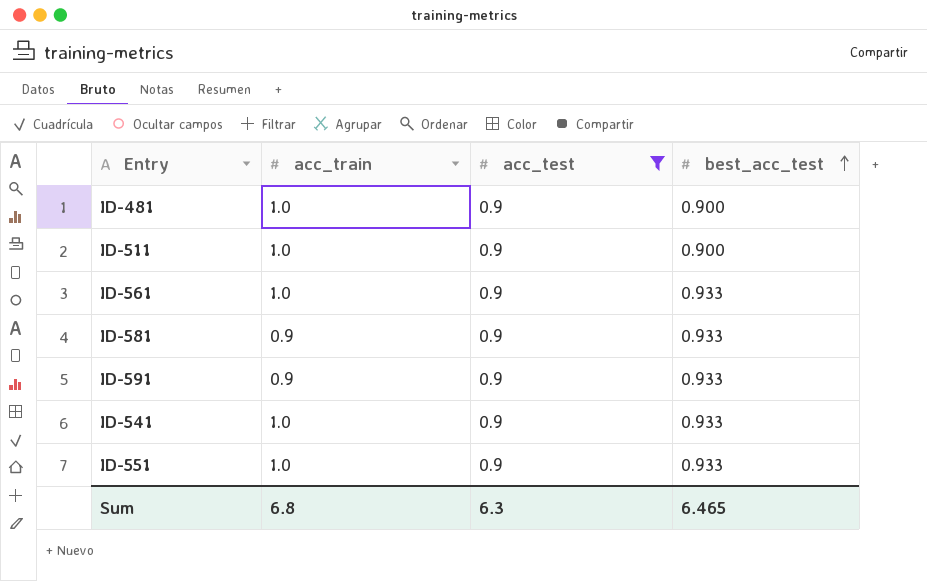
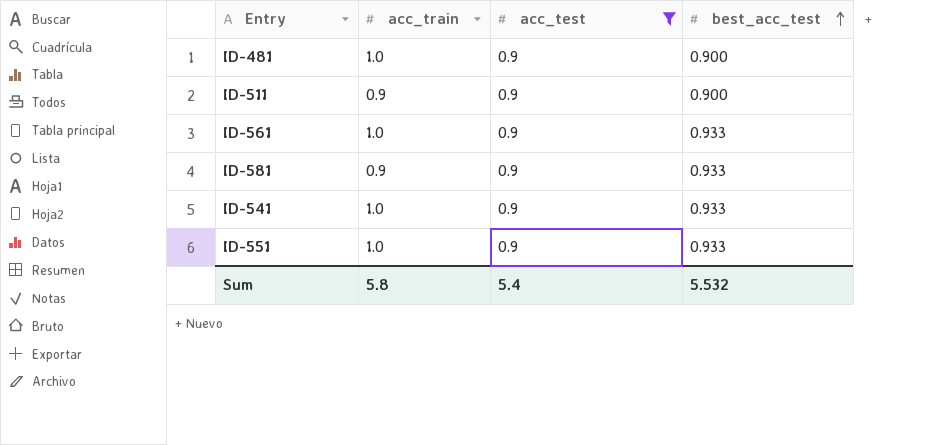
row ID-591: 0.9 | 0.9 | 0.933 -> none
ID-511 | acc_train: 1.0 -> 0.9
Sum | acc_train: 6.8 -> 5.8
Sum | acc_test: 6.3 -> 5.4
Sum | best_acc_test: 6.465 -> 5.532

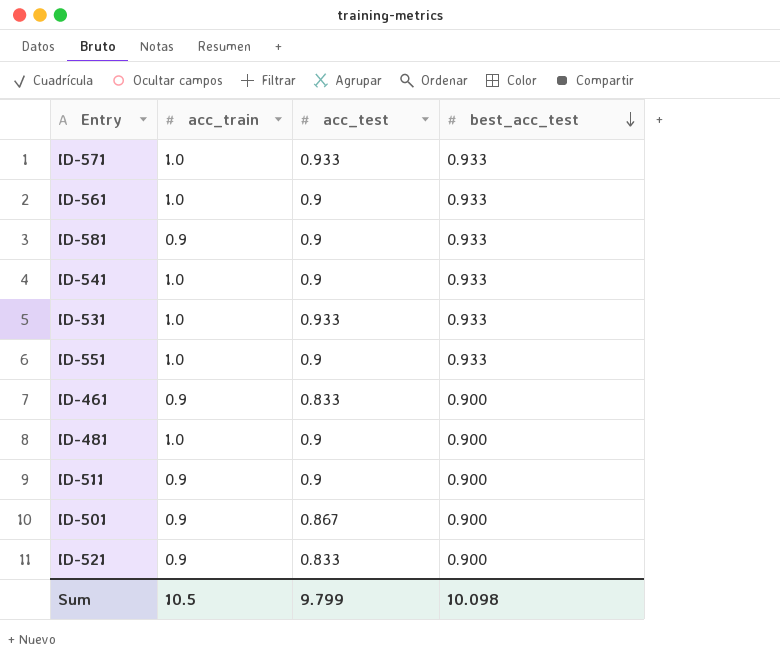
filter: acc_test = 0.9 -> none
row order: best_acc_test ascending -> best_acc_test descending
Sum | acc_train: 5.8 -> 10.5
Sum | acc_test: 5.4 -> 9.799
Sum | best_acc_test: 5.532 -> 10.098

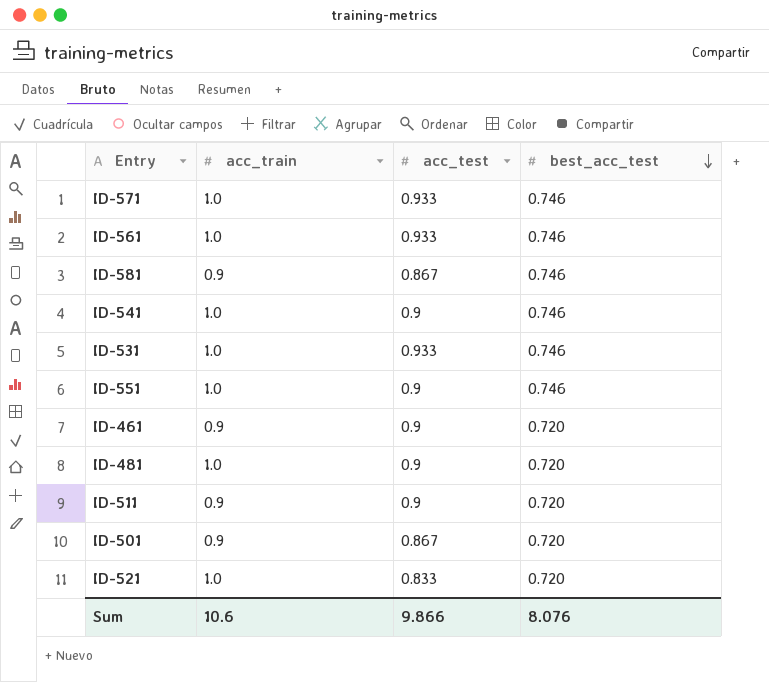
ID-571 | best_acc_test: 0.933 -> 0.746
ID-561 | acc_test: 0.9 -> 0.933
ID-561 | best_acc_test: 0.933 -> 0.746
ID-581 | acc_test: 0.9 -> 0.867
ID-581 | best_acc_test: 0.933 -> 0.746
ID-541 | best_acc_test: 0.933 -> 0.746
ID-531 | best_acc_test: 0.933 -> 0.746
ID-551 | best_acc_test: 0.933 -> 0.746
ID-461 | acc_test: 0.833 -> 0.9
ID-461 | best_acc_test: 0.900 -> 0.720
ID-481 | best_acc_test: 0.900 -> 0.720
ID-511 | best_acc_test: 0.900 -> 0.720
ID-501 | best_acc_test: 0.900 -> 0.720
ID-521 | acc_train: 0.9 -> 1.0
ID-521 | best_acc_test: 0.900 -> 0.720
Sum | acc_train: 10.5 -> 10.6
Sum | acc_test: 9.799 -> 9.866
Sum | best_acc_test: 10.098 -> 8.076

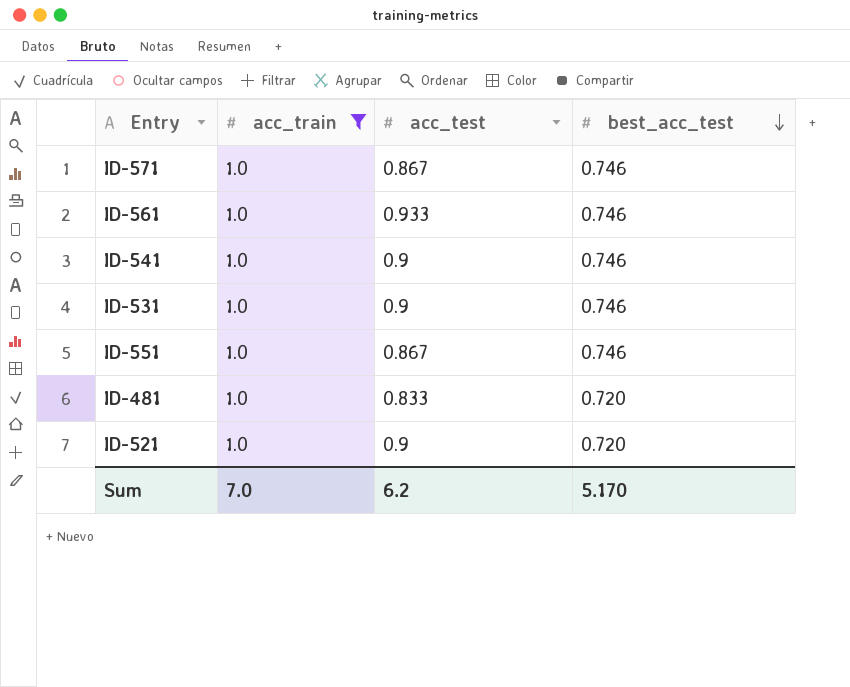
filter: none -> acc_train = 1.0
ID-571 | acc_test: 0.933 -> 0.867
ID-531 | acc_test: 0.933 -> 0.9
ID-551 | acc_test: 0.9 -> 0.867
ID-481 | acc_test: 0.9 -> 0.833
ID-521 | acc_test: 0.833 -> 0.9
Sum | acc_train: 10.6 -> 7.0
Sum | acc_test: 9.866 -> 6.2
Sum | best_acc_test: 8.076 -> 5.170

